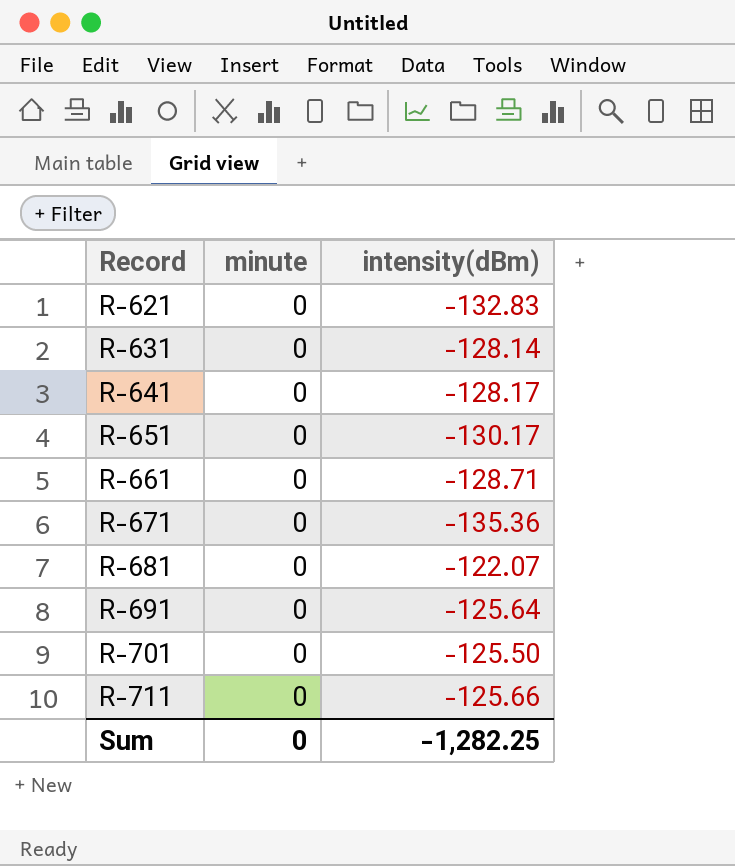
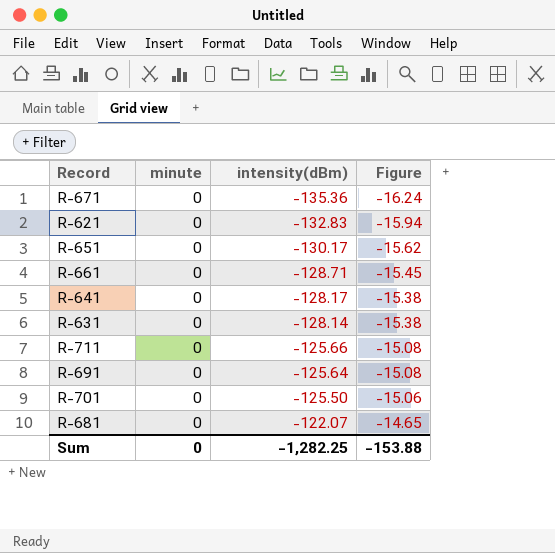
row order: Record ascending -> intensity(dBm) ascending
column Figure | formula: none -> [intensity(dBm)] * 0.12

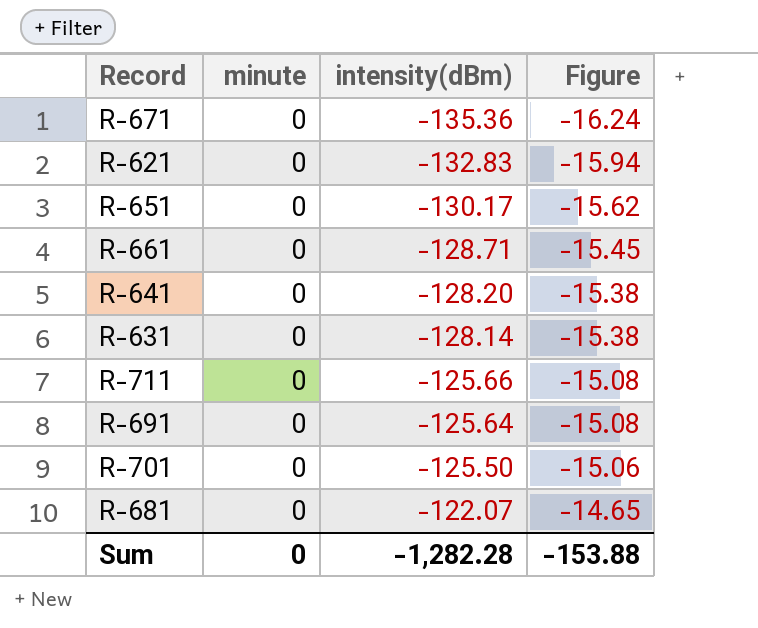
R-641 | intensity(dBm): -128.17 -> -128.20
Sum | intensity(dBm): -1,282.25 -> -1,282.28

